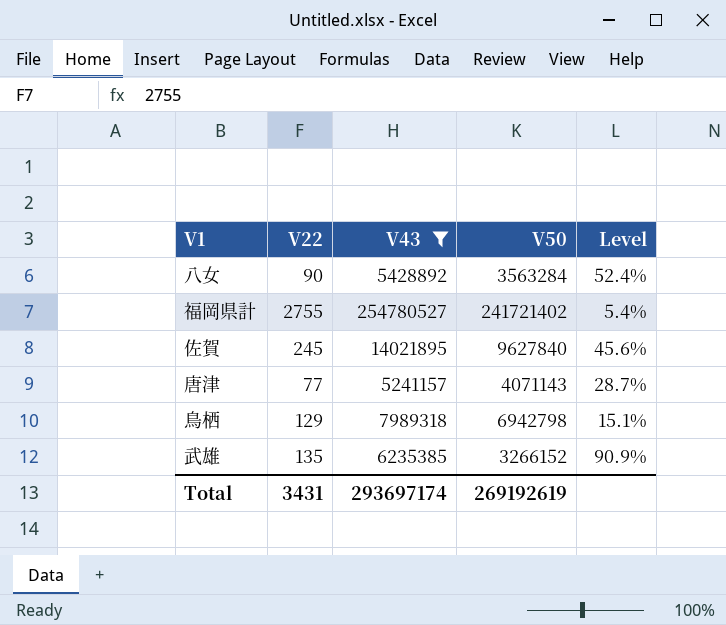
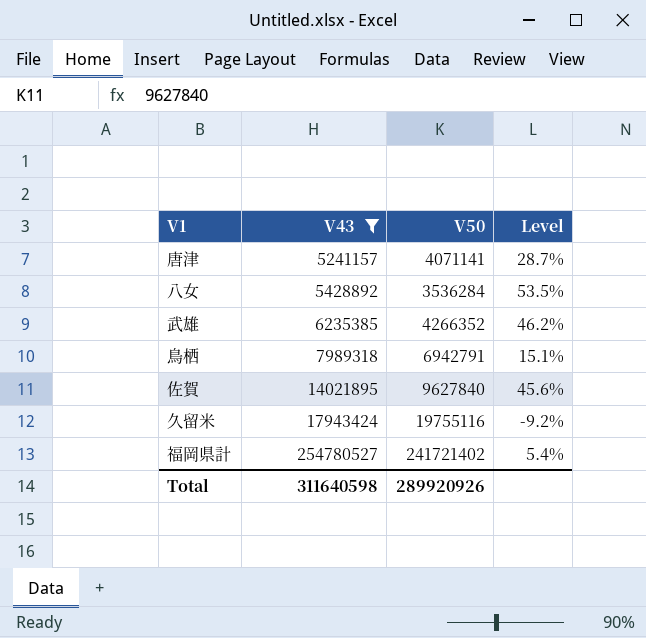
row order: none -> V43 ascending
column V22 | position: 2 -> none
唐津 | V50: 4071143 -> 4071141
八女 | V50: 3563284 -> 3536284
八女 | Level: 52.4% -> 53.5%
武雄 | V50: 3266152 -> 4266352
武雄 | Level: 90.9% -> 46.2%
鳥栖 | V50: 6942798 -> 6942791
row 久留米: none -> 17943424 | 19755116 | -9.2%
Total | V43: 293697174 -> 311640598
Total | V50: 269192619 -> 289920926

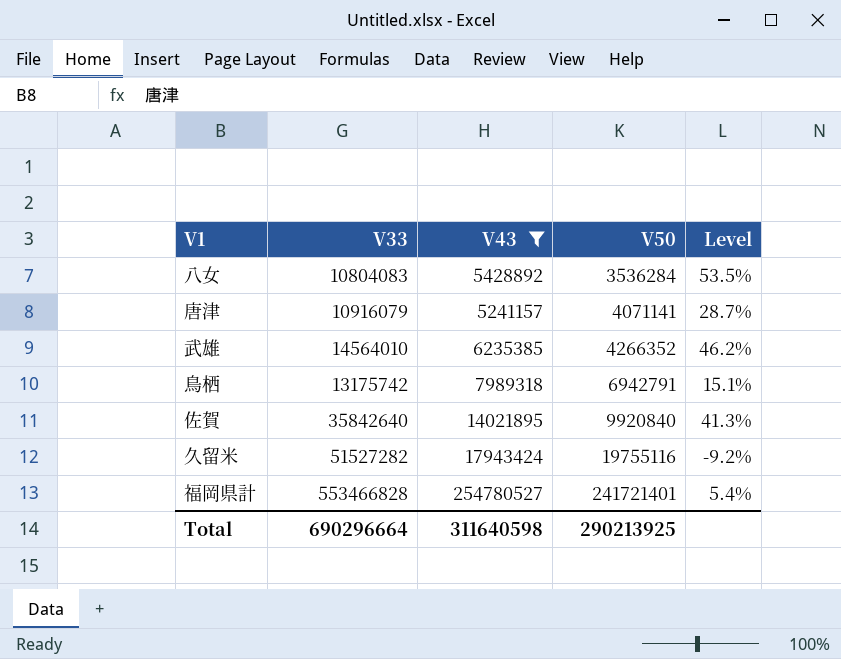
row order: V43 ascending -> V50 ascending
column V33 | position: none -> 2
佐賀 | V50: 9627840 -> 9920840
佐賀 | Level: 45.6% -> 41.3%
福岡県計 | V50: 241721402 -> 241721401
Total | V50: 289920926 -> 290213925

